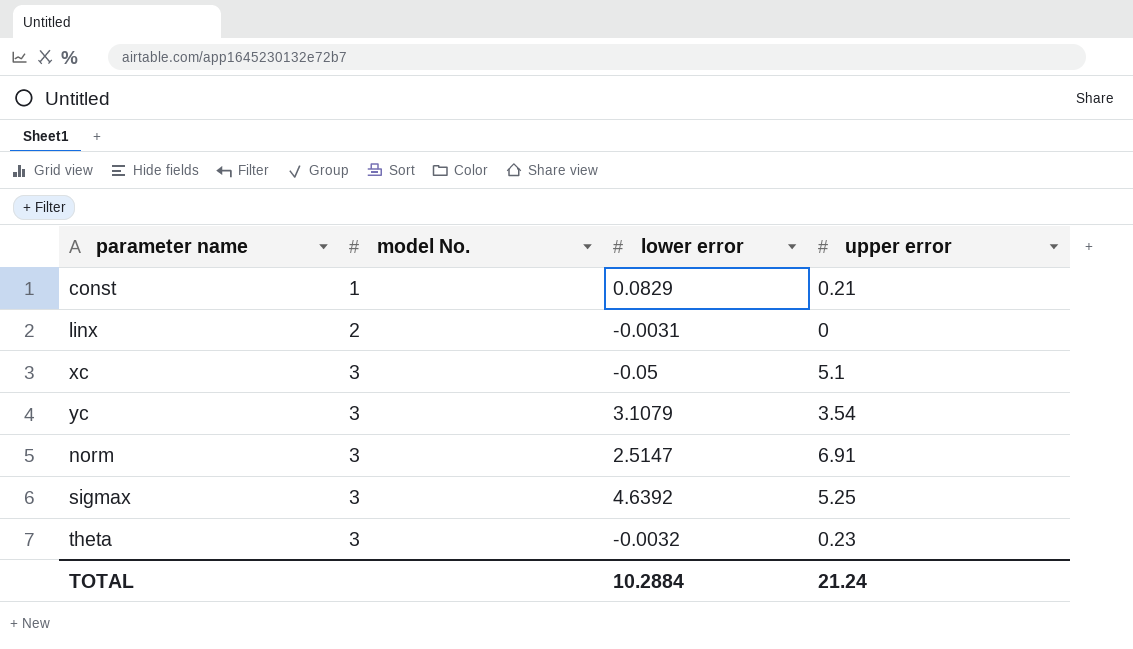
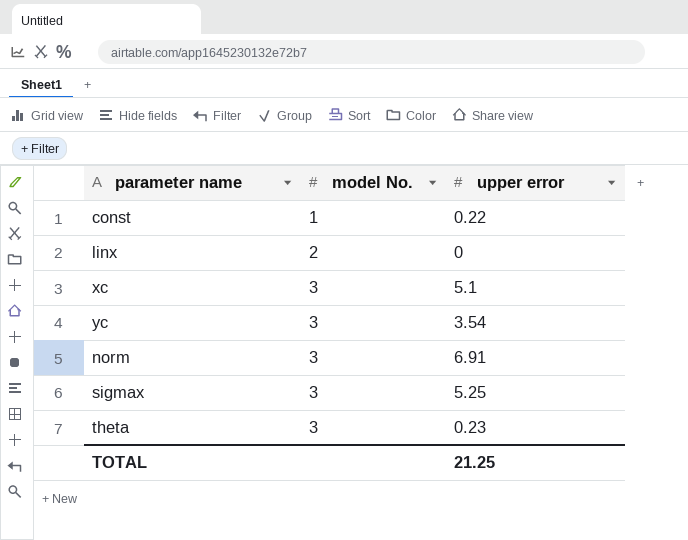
column lower error | position: 3 -> none
const | upper error: 0.21 -> 0.22
TOTAL | upper error: 21.24 -> 21.25

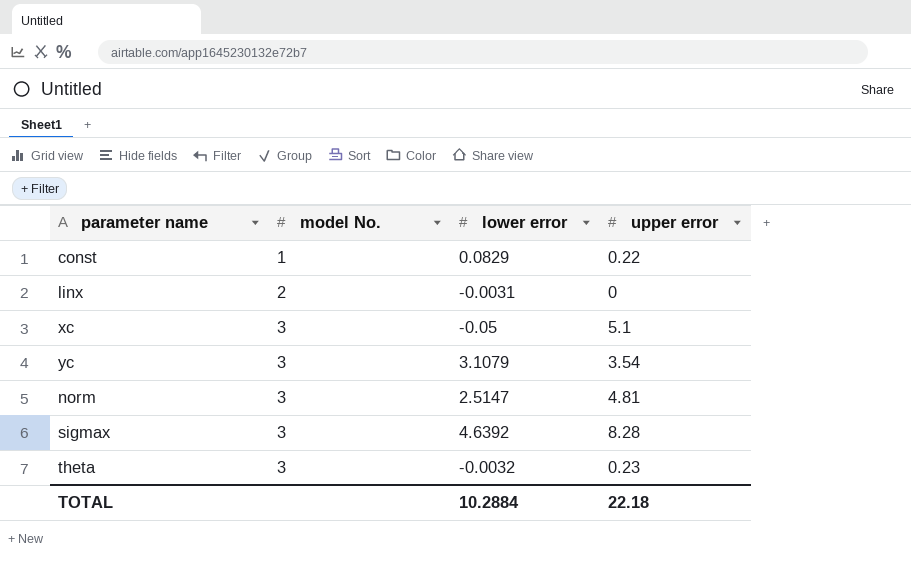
column lower error | position: none -> 3
norm | upper error: 6.91 -> 4.81
sigmax | upper error: 5.25 -> 8.28
TOTAL | upper error: 21.25 -> 22.18

